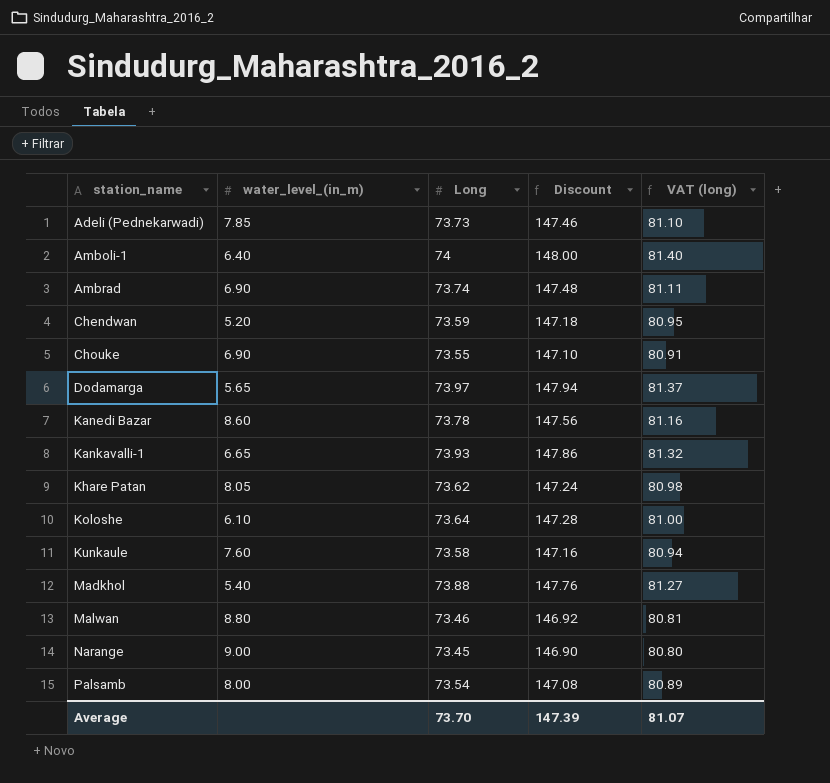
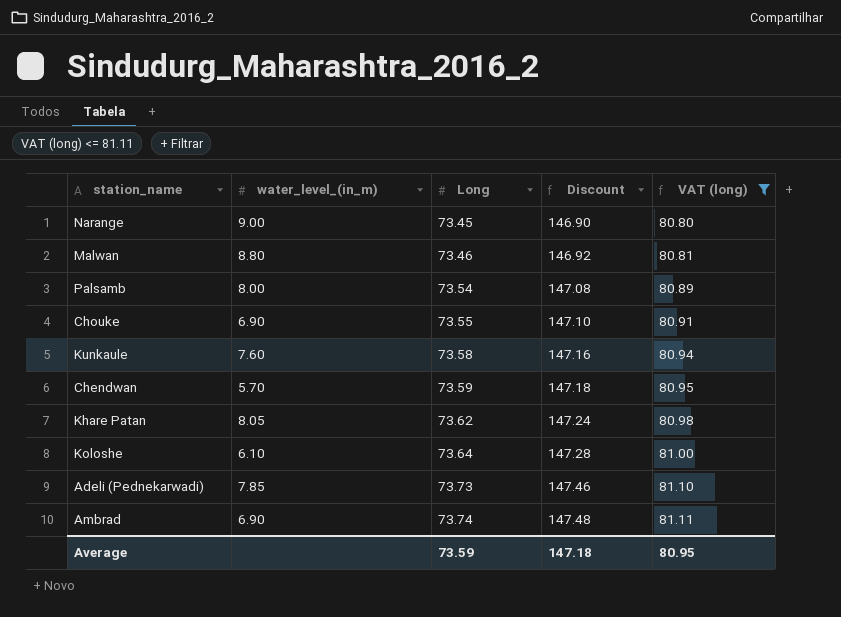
filter: none -> VAT (long) <= 81.11
row order: station_name ascending -> Long ascending
Chendwan | water_level_(in_m): 5.20 -> 5.70
Average | Long: 73.70 -> 73.59
Average | Discount: 147.39 -> 147.18
Average | VAT (long): 81.07 -> 80.95

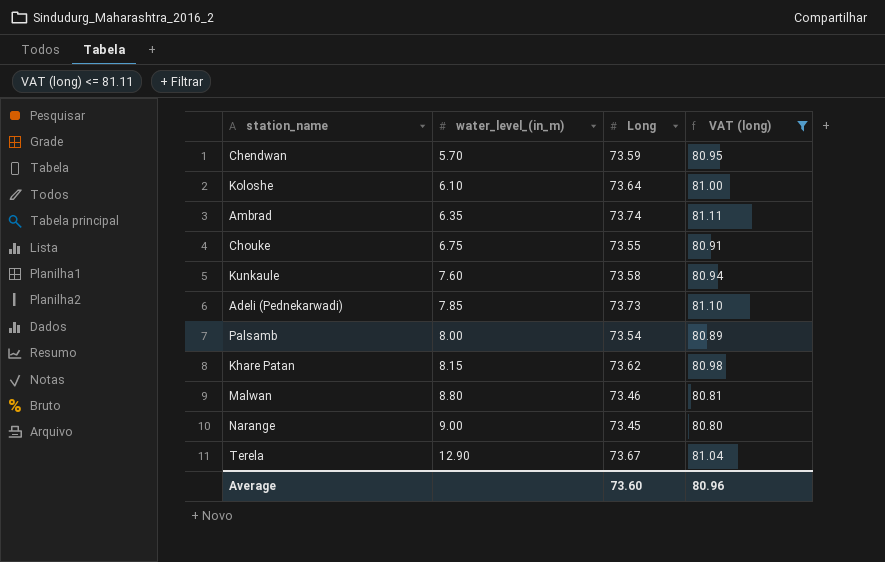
row order: Long ascending -> water_level_(in_m) ascending
column Discount | formula: [Long] * 2 -> none
Ambrad | water_level_(in_m): 6.90 -> 6.35
Chouke | water_level_(in_m): 6.90 -> 6.75
Khare Patan | water_level_(in_m): 8.05 -> 8.15
row Terela: none -> 12.90 | 73.67 | 81.04
Average | Long: 73.59 -> 73.60
Average | VAT (long): 80.95 -> 80.96

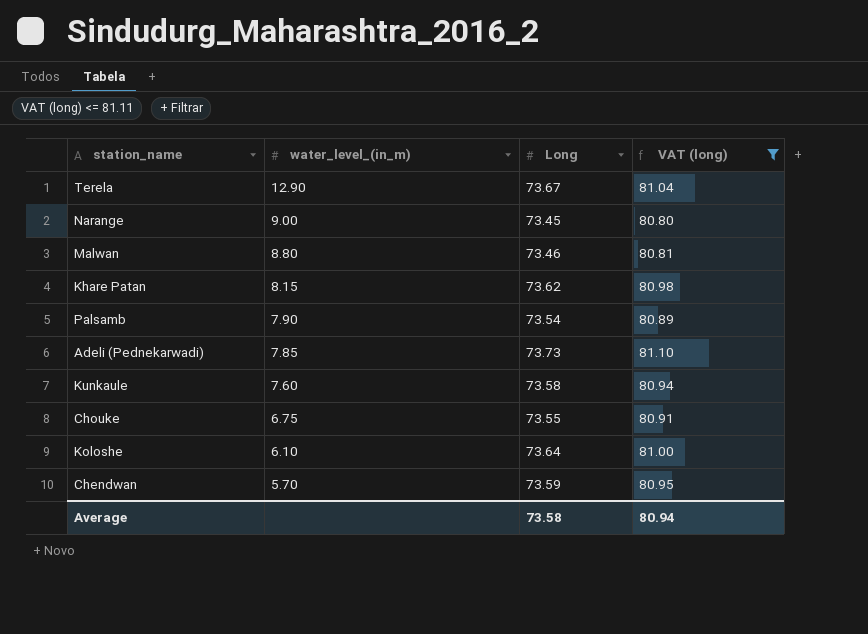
row order: water_level_(in_m) ascending -> water_level_(in_m) descending
row Ambrad: 6.35 | 73.74 | 81.11 -> none
Palsamb | water_level_(in_m): 8.00 -> 7.90
Average | Long: 73.60 -> 73.58
Average | VAT (long): 80.96 -> 80.94

